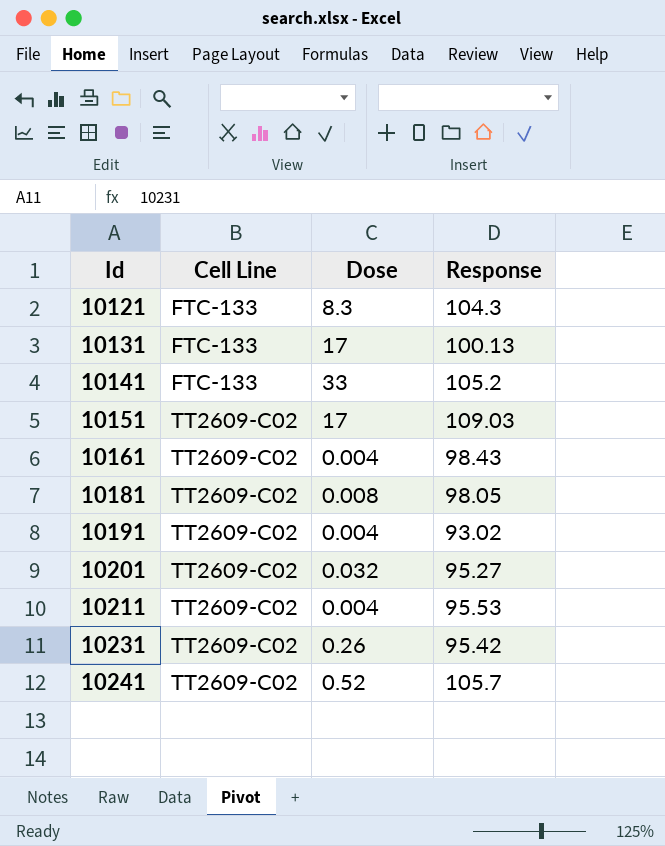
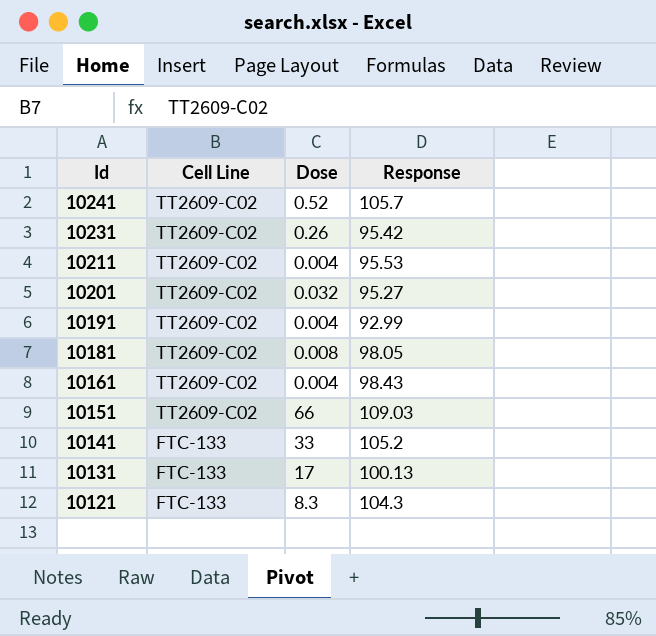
row order: Id ascending -> Id descending
10191 | Response: 93.02 -> 92.99
10151 | Dose: 17 -> 66

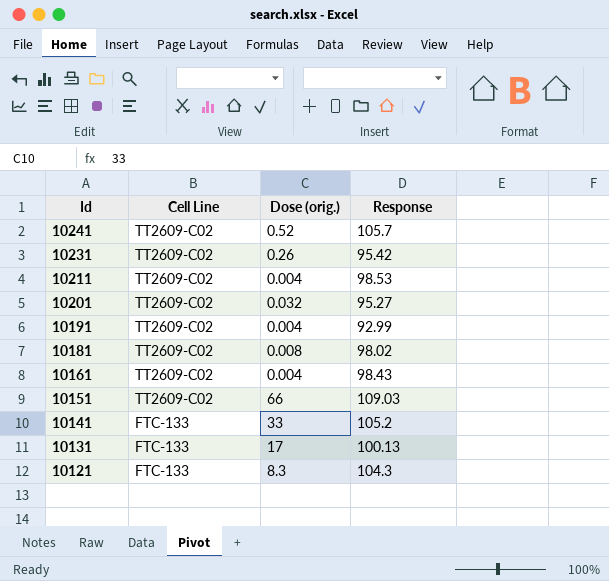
column name: Dose -> Dose (orig.)
10211 | Response: 95.53 -> 98.53
10181 | Response: 98.05 -> 98.02

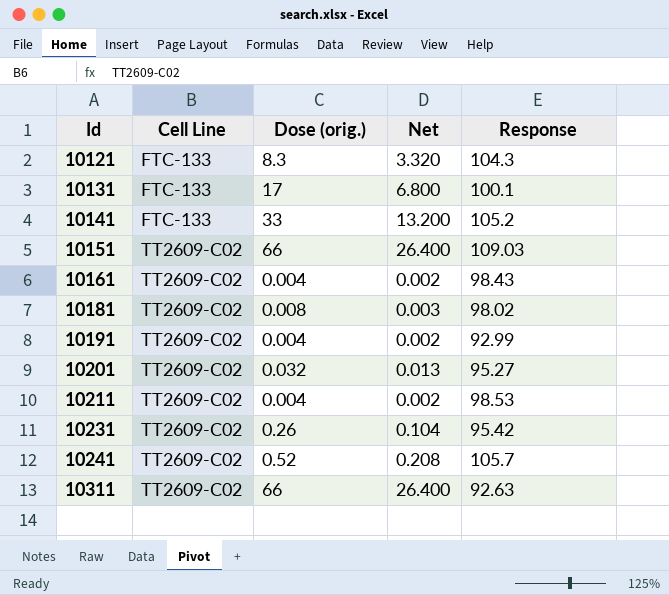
row order: Id descending -> Id ascending
column Net | formula: none -> [Dose (orig.)] * 0.4
10131 | Response: 100.13 -> 100.1
row 10311: none -> TT2609-C02 | 66 | 26.400 | 92.63

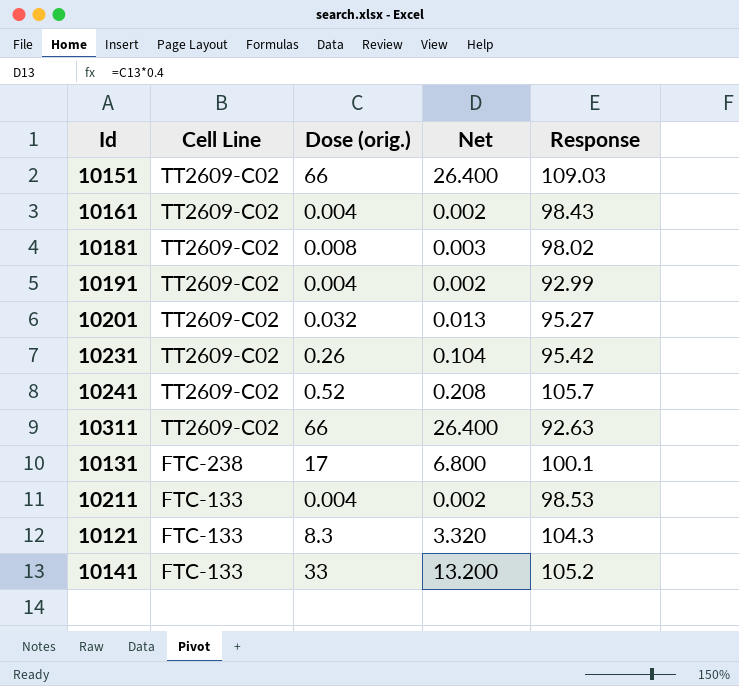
row order: Id ascending -> Cell Line descending
10131 | Cell Line: FTC-133 -> FTC-238
10211 | Cell Line: TT2609-C02 -> FTC-133

